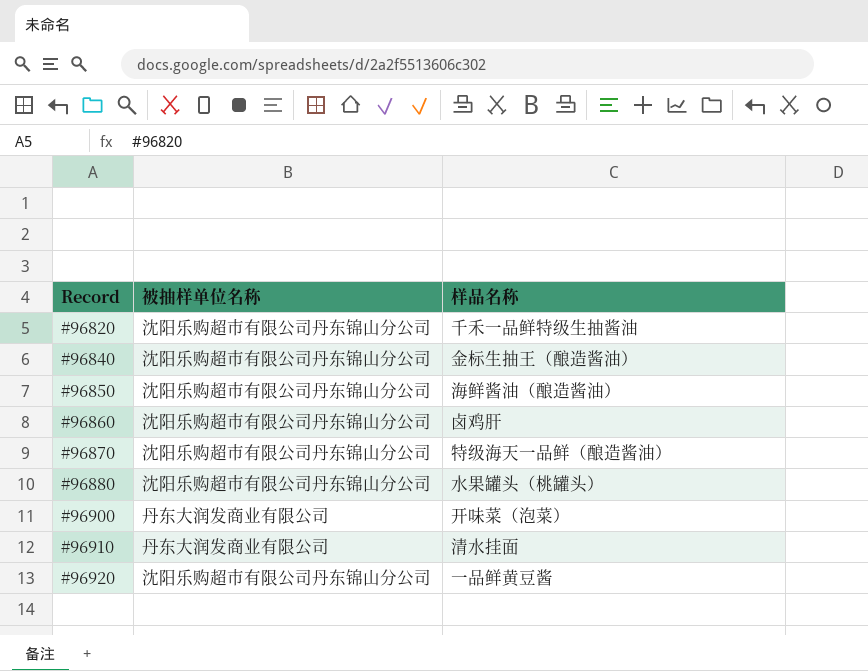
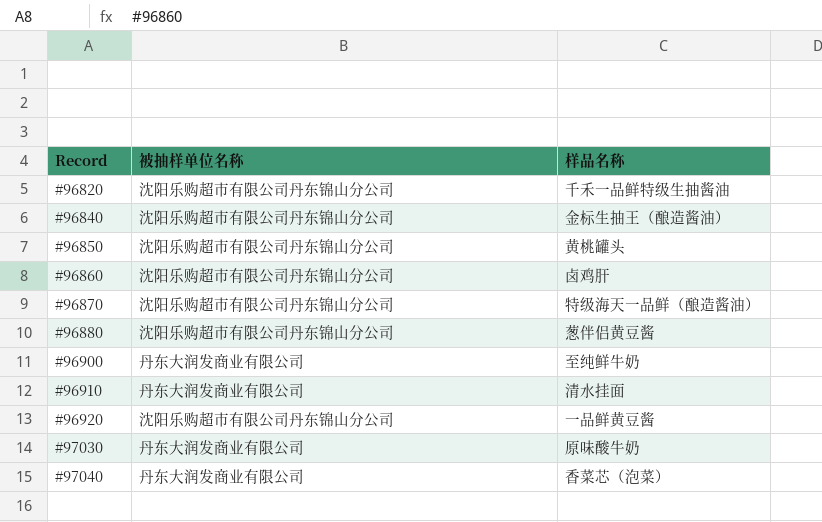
#96850 | 样品名称: 海鲜酱油（酿造酱油） -> 黄桃罐头
#96880 | 样品名称: 水果罐头（桃罐头） -> 葱伴侣黄豆酱
#96900 | 样品名称: 开味菜（泡菜） -> 至纯鲜牛奶
row #97030: none -> 丹东大润发商业有限公司 | 原味酸牛奶
row #97040: none -> 丹东大润发商业有限公司 | 香菜芯（泡菜）

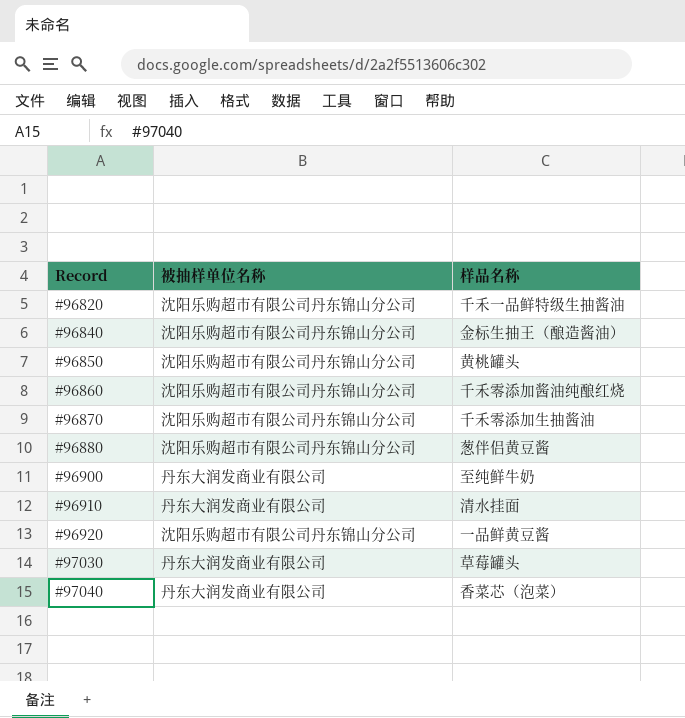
#96860 | 样品名称: 卤鸡肝 -> 千禾零添加酱油纯酿红烧
#96870 | 样品名称: 特级海天一品鲜（酿造酱油） -> 千禾零添加生抽酱油
#97030 | 样品名称: 原味酸牛奶 -> 草莓罐头

